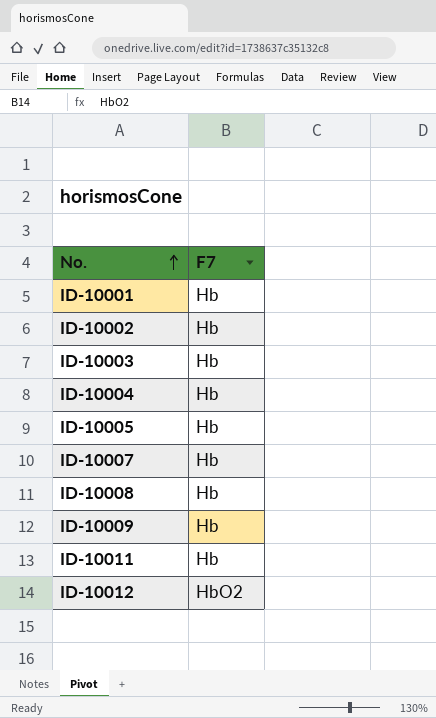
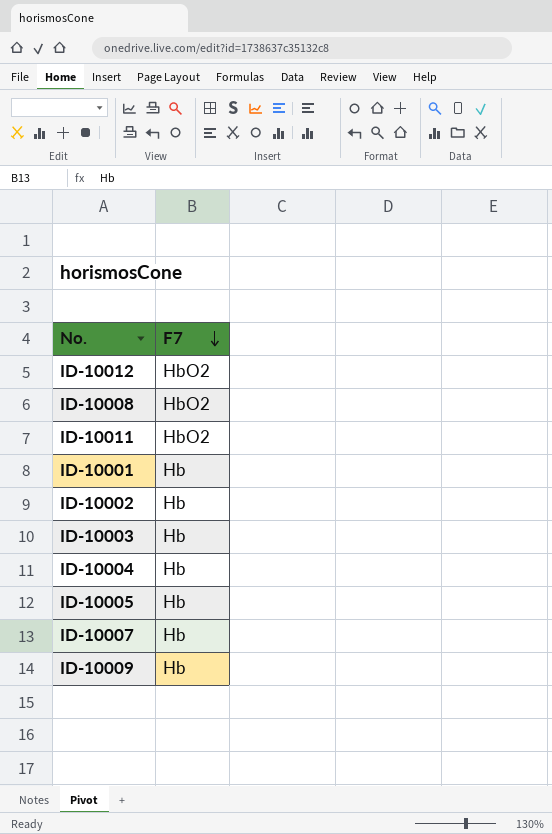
row order: No. ascending -> F7 descending
ID-10008 | F7: Hb -> HbO2
ID-10011 | F7: Hb -> HbO2

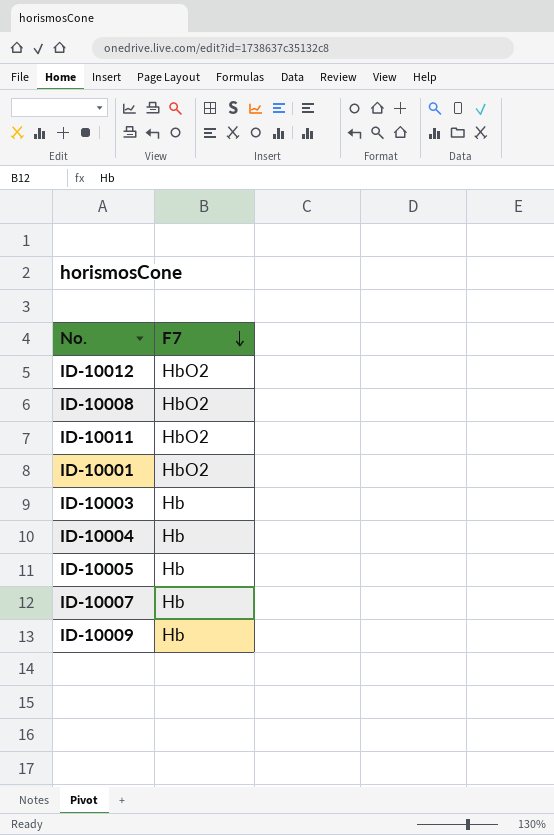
row ID-10002: Hb -> none
ID-10001 | F7: Hb -> HbO2

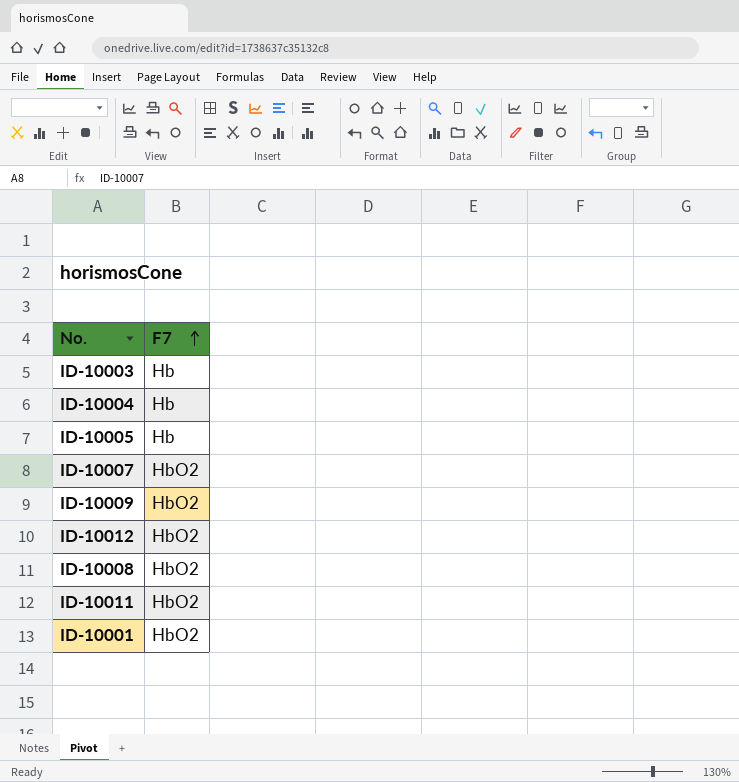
row order: F7 descending -> F7 ascending
ID-10007 | F7: Hb -> HbO2
ID-10009 | F7: Hb -> HbO2

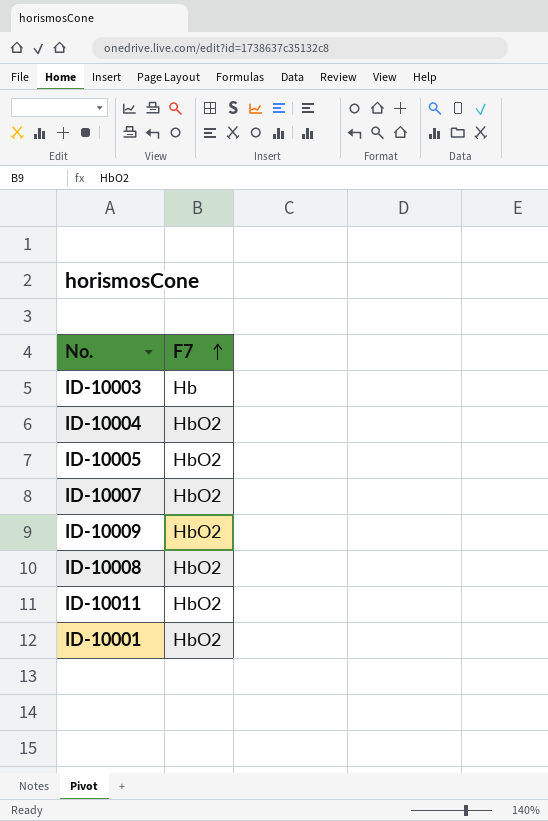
row ID-10012: HbO2 -> none
ID-10004 | F7: Hb -> HbO2
ID-10005 | F7: Hb -> HbO2

